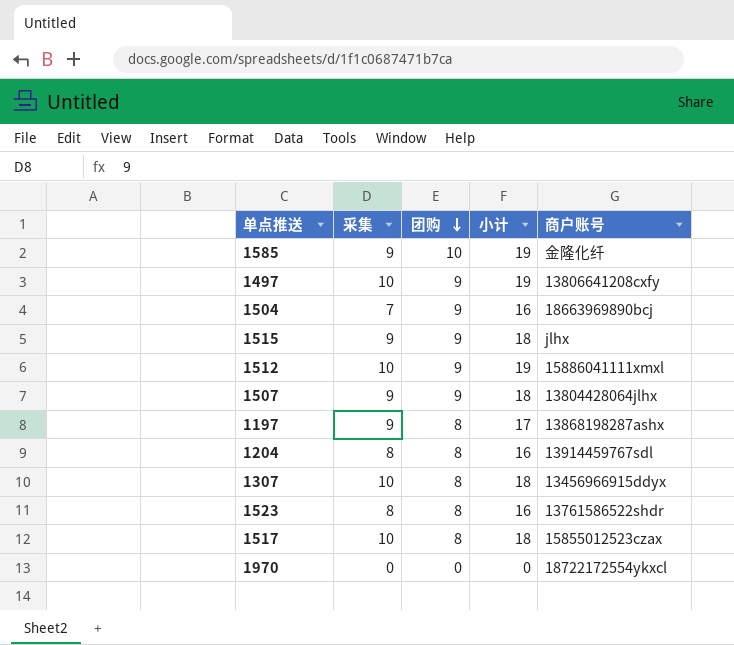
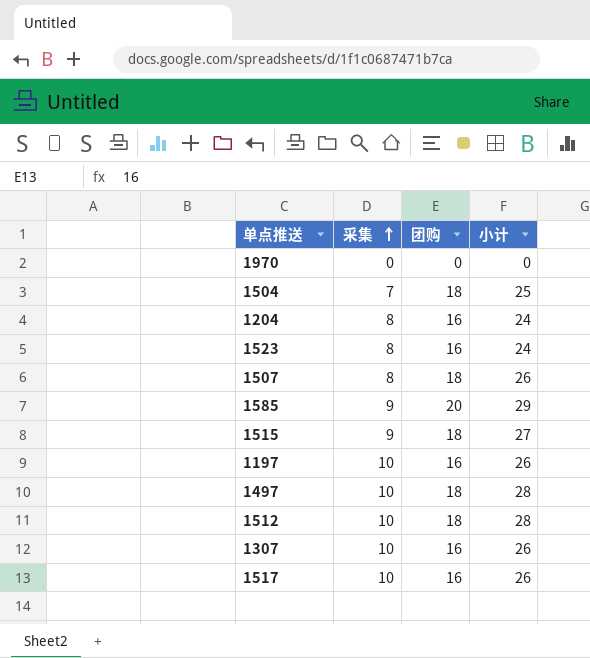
row order: 团购 descending -> 采集 ascending
column 商户账号 | position: 5 -> none
1504 | 团购: 9 -> 18
1504 | 小计: 16 -> 25
1204 | 团购: 8 -> 16
1204 | 小计: 16 -> 24
1523 | 团购: 8 -> 16
1523 | 小计: 16 -> 24
1507 | 采集: 9 -> 8
1507 | 团购: 9 -> 18
1507 | 小计: 18 -> 26
1585 | 团购: 10 -> 20
1585 | 小计: 19 -> 29
1515 | 团购: 9 -> 18
1515 | 小计: 18 -> 27
1197 | 采集: 9 -> 10
1197 | 团购: 8 -> 16
1197 | 小计: 17 -> 26
1497 | 团购: 9 -> 18
1497 | 小计: 19 -> 28
1512 | 团购: 9 -> 18
1512 | 小计: 19 -> 28
1307 | 团购: 8 -> 16
1307 | 小计: 18 -> 26
1517 | 团购: 8 -> 16
1517 | 小计: 18 -> 26

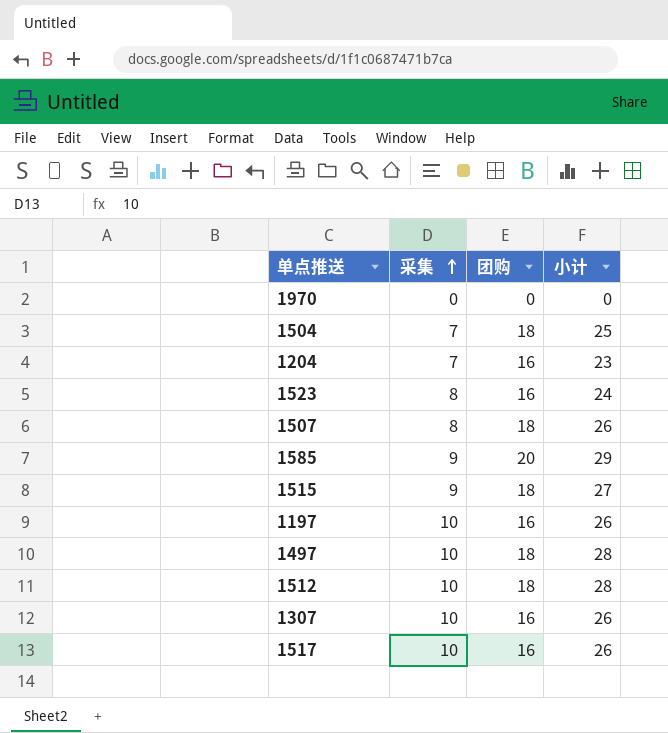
1204 | 采集: 8 -> 7
1204 | 小计: 24 -> 23

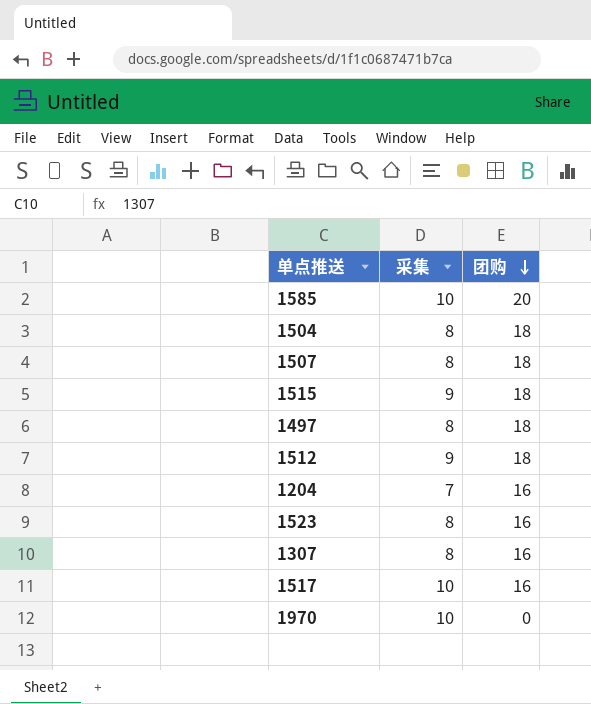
row order: 采集 ascending -> 团购 descending
column 小计 | formula: [采集] + [团购] -> none
row 1197: 10 | 16 | 26 -> none
1585 | 采集: 9 -> 10
1504 | 采集: 7 -> 8
1497 | 采集: 10 -> 8
1512 | 采集: 10 -> 9
1307 | 采集: 10 -> 8
1970 | 采集: 0 -> 10

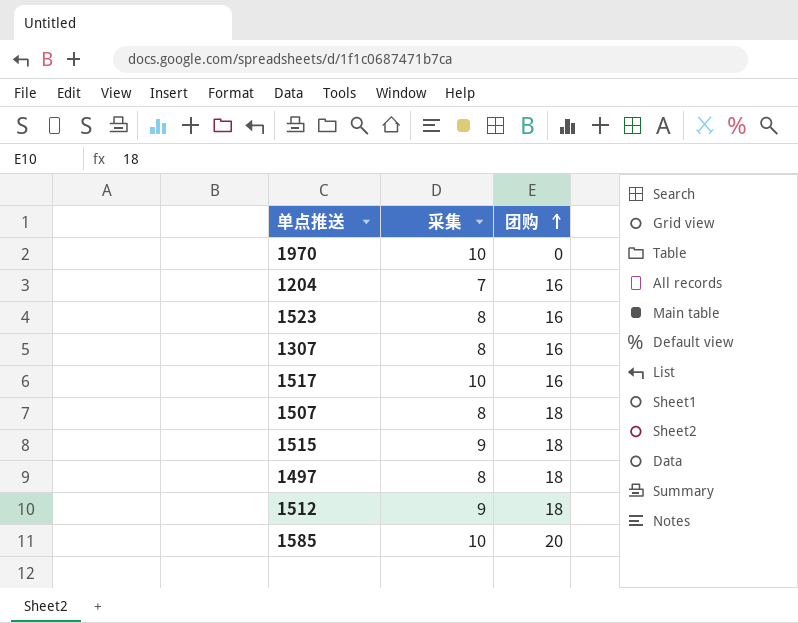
row order: 团购 descending -> 团购 ascending
row 1504: 8 | 18 -> none

